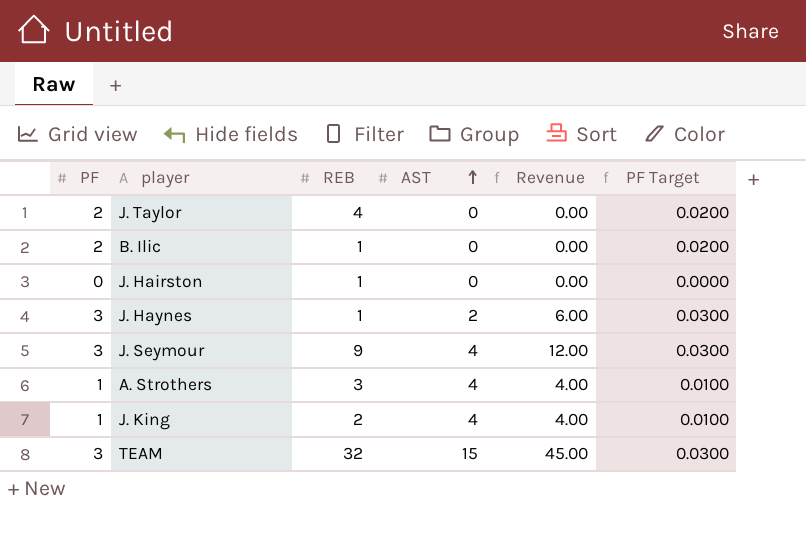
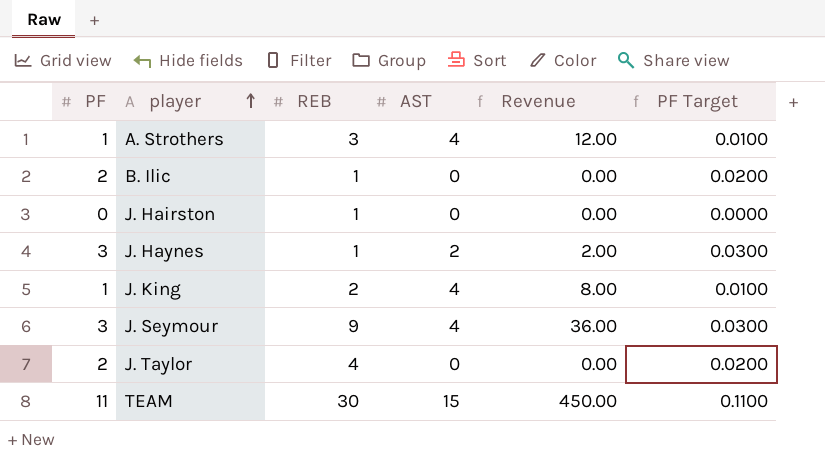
row order: AST ascending -> player ascending
column Revenue | formula: [PF] * [AST] -> [REB] * [AST]
TEAM | PF: 3 -> 11
TEAM | REB: 32 -> 30
TEAM | PF Target: 0.0300 -> 0.1100

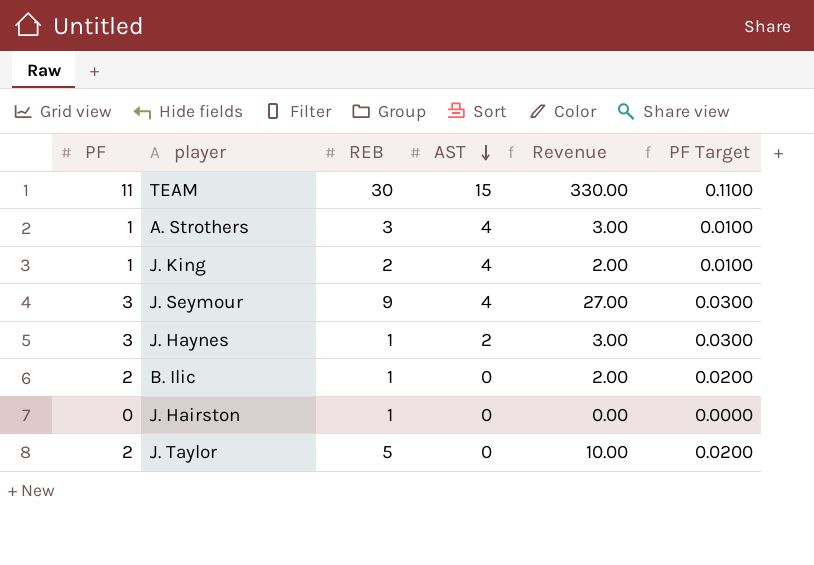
row order: player ascending -> AST descending
column Revenue | formula: [REB] * [AST] -> [PF] * [REB]
J. Taylor | REB: 4 -> 5

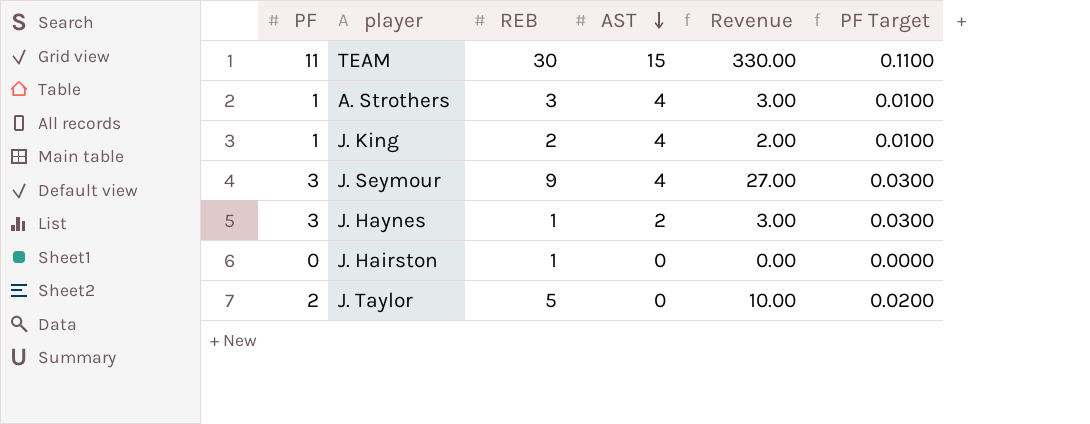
row B. Ilic: 2 | 1 | 0 | 2.00 | 0.0200 -> none

